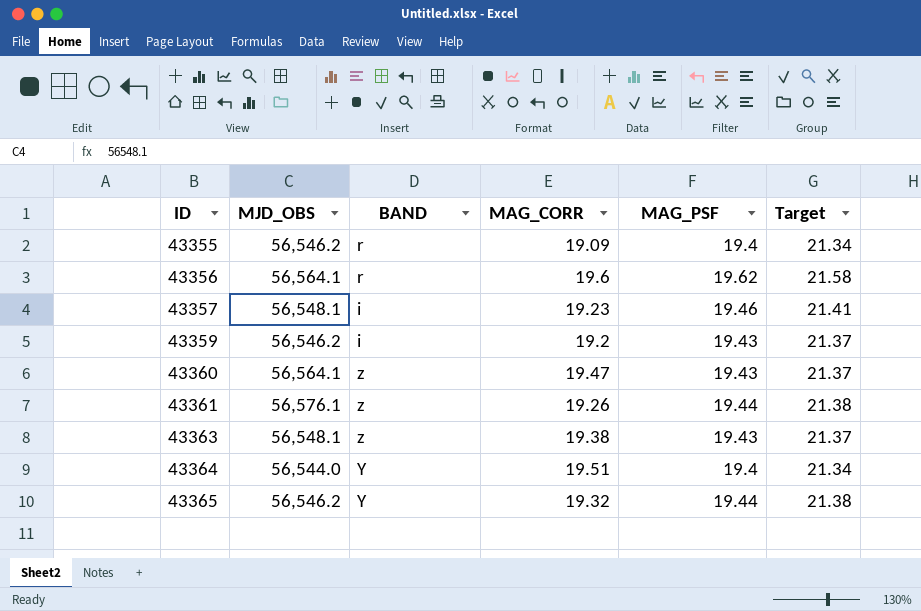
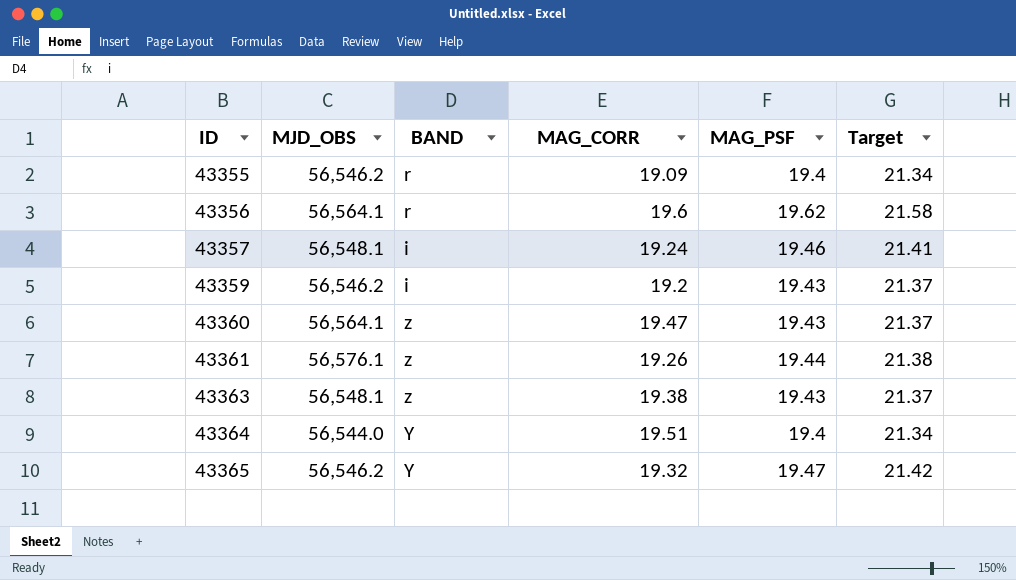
43357 | MAG_CORR: 19.23 -> 19.24
43365 | MAG_PSF: 19.44 -> 19.47
43365 | Target: 21.38 -> 21.42

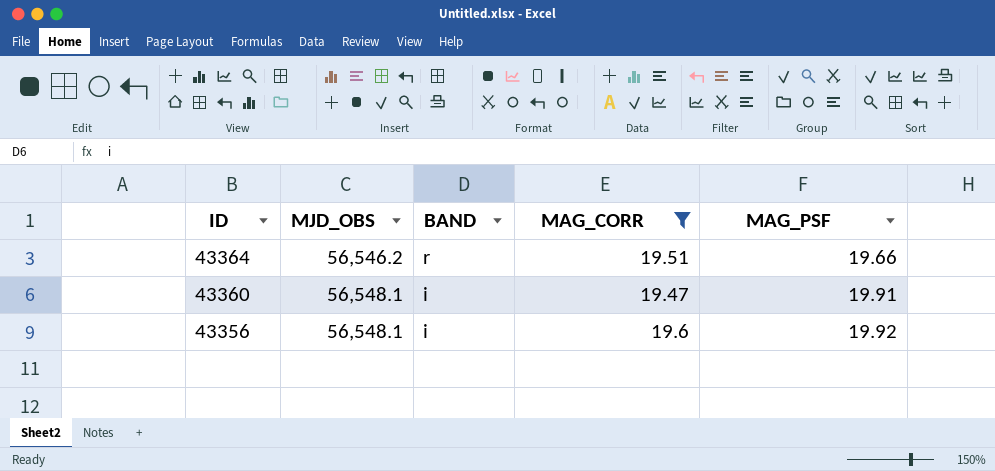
filter: none -> MAG_CORR >= 19.47
row order: ID ascending -> ID descending
column Target | formula: [MAG_PSF] * 1.1 -> none
43364 | MJD_OBS: 56,544.0 -> 56,546.2
43364 | BAND: Y -> r
43364 | MAG_PSF: 19.4 -> 19.66
43360 | MJD_OBS: 56,564.1 -> 56,548.1
43360 | BAND: z -> i
43360 | MAG_PSF: 19.43 -> 19.91
43356 | MJD_OBS: 56,564.1 -> 56,548.1
43356 | BAND: r -> i
43356 | MAG_PSF: 19.62 -> 19.92

